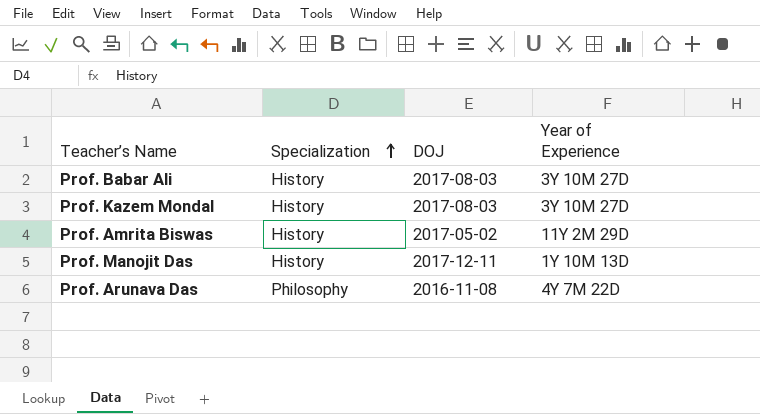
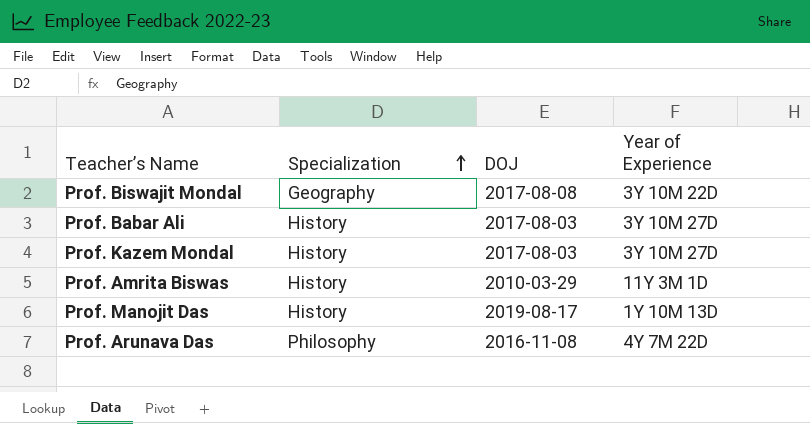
row Prof. Biswajit Mondal: none -> Geography | 2017-08-08 | 3Y 10M 22D
Prof. Amrita Biswas | DOJ: 2017-05-02 -> 2010-03-29
Prof. Amrita Biswas | Year of Experience: 11Y 2M 29D -> 11Y 3M 1D
Prof. Manojit Das | DOJ: 2017-12-11 -> 2019-08-17

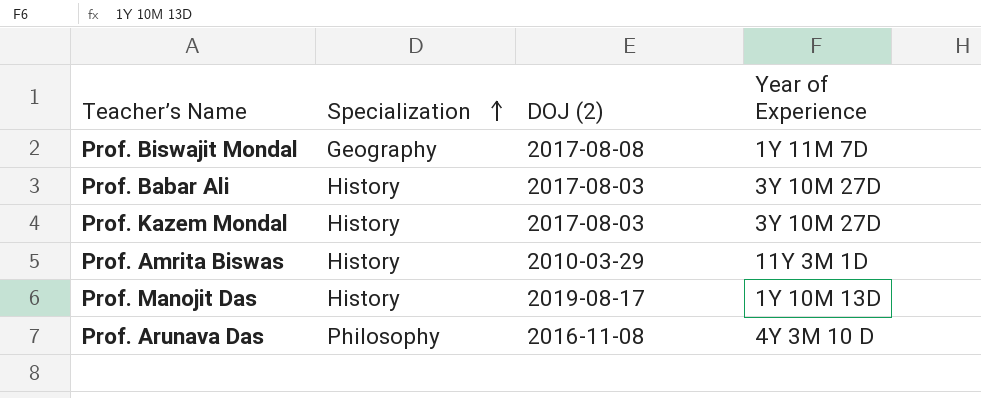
column name: DOJ -> DOJ (2)
Prof. Biswajit Mondal | Year of Experience: 3Y 10M 22D -> 1Y 11M 7D
Prof. Arunava Das | Year of Experience: 4Y 7M 22D -> 4Y 3M 10 D

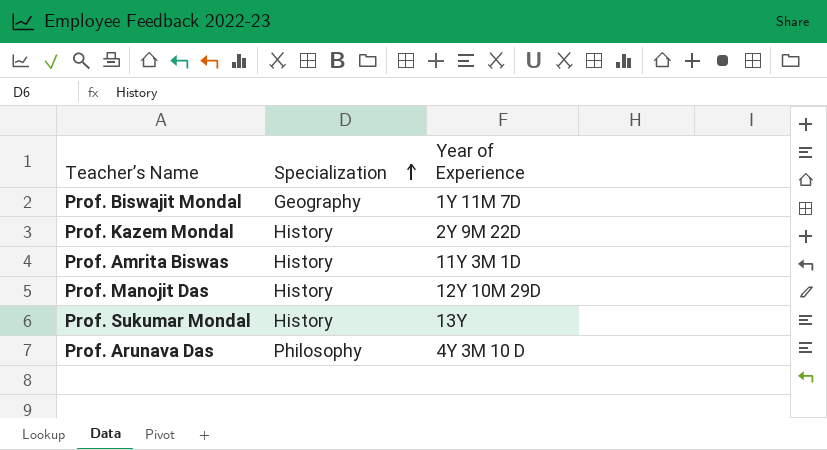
column DOJ (2) | position: 3 -> none
row Prof. Babar Ali: History | 2017-08-03 | 3Y 10M 27D -> none
Prof. Kazem Mondal | Year of Experience: 3Y 10M 27D -> 2Y 9M 22D
Prof. Manojit Das | Year of Experience: 1Y 10M 13D -> 12Y 10M 29D
row Prof. Sukumar Mondal: none -> History | 13Y

